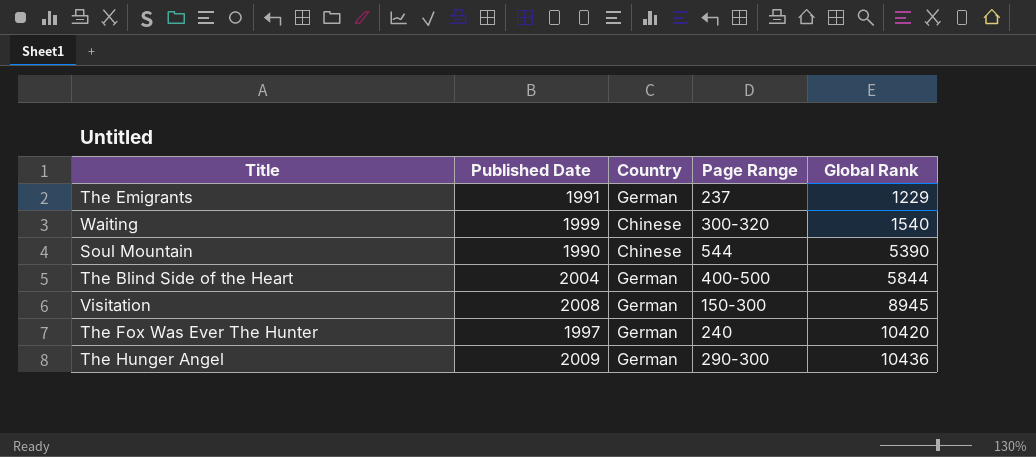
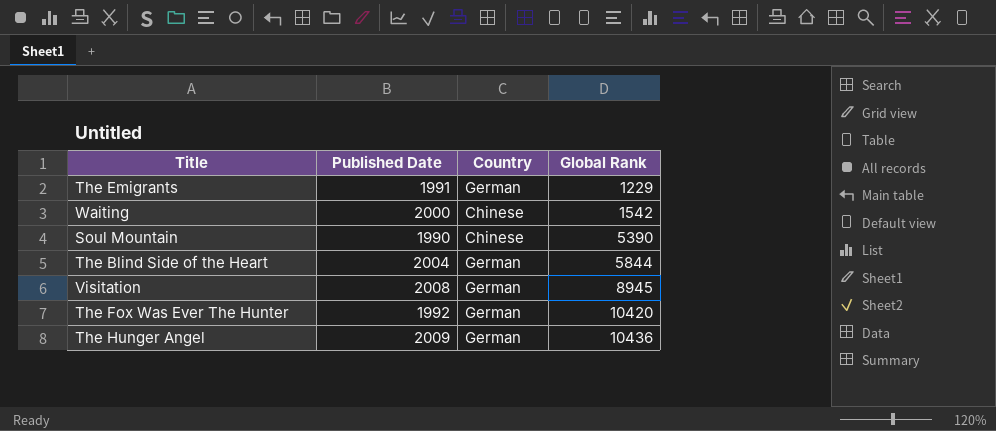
column Page Range | position: 4 -> none
Waiting | Published Date: 1999 -> 2000
Waiting | Global Rank: 1540 -> 1542
The Fox Was Ever The Hunter | Published Date: 1997 -> 1992

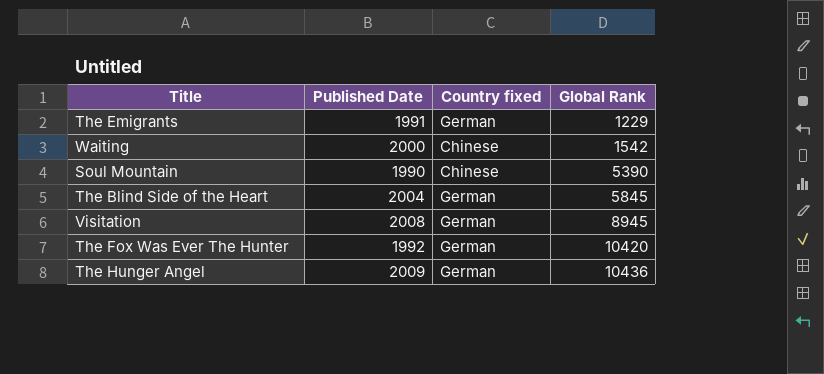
column name: Country -> Country fixed
The Blind Side of the Heart | Global Rank: 5844 -> 5845

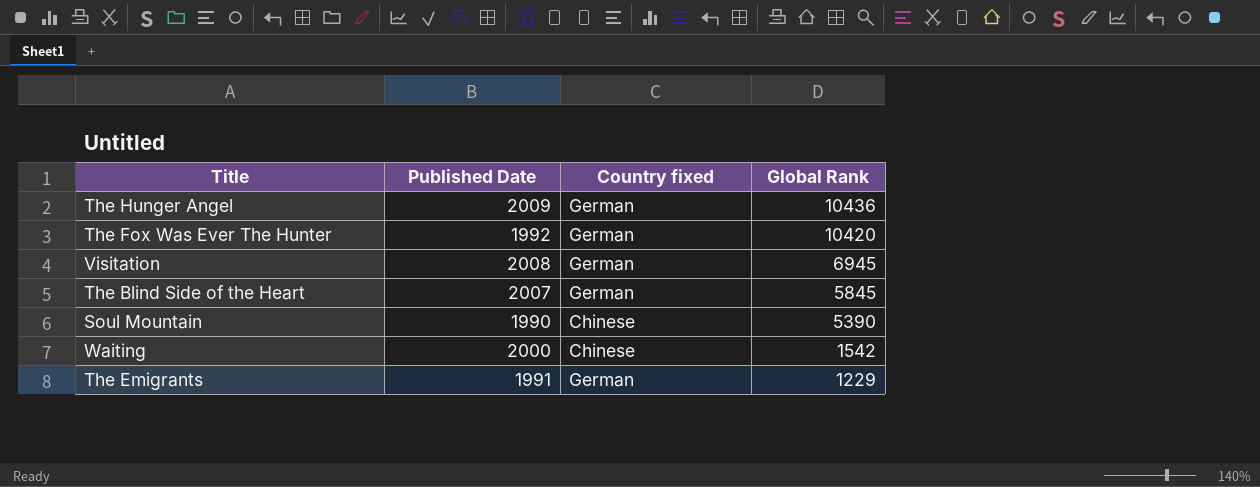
row order: Global Rank ascending -> Global Rank descending
Visitation | Global Rank: 8945 -> 6945
The Blind Side of the Heart | Published Date: 2004 -> 2007

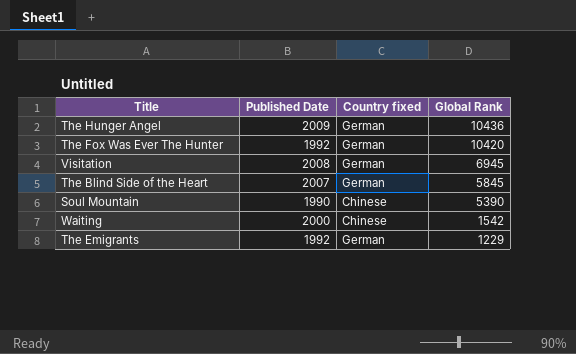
The Emigrants | Published Date: 1991 -> 1992

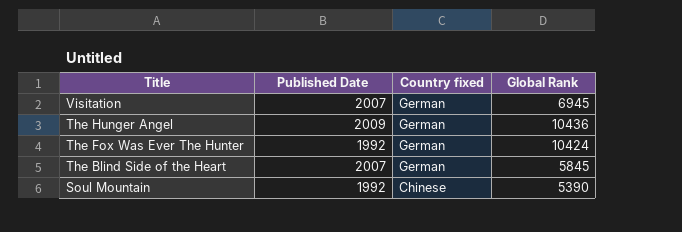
row order: Global Rank descending -> Title descending
row Waiting: 2000 | Chinese | 1542 -> none
row The Emigrants: 1992 | German | 1229 -> none
Visitation | Published Date: 2008 -> 2007
The Fox Was Ever The Hunter | Global Rank: 10420 -> 10424
Soul Mountain | Published Date: 1990 -> 1992

